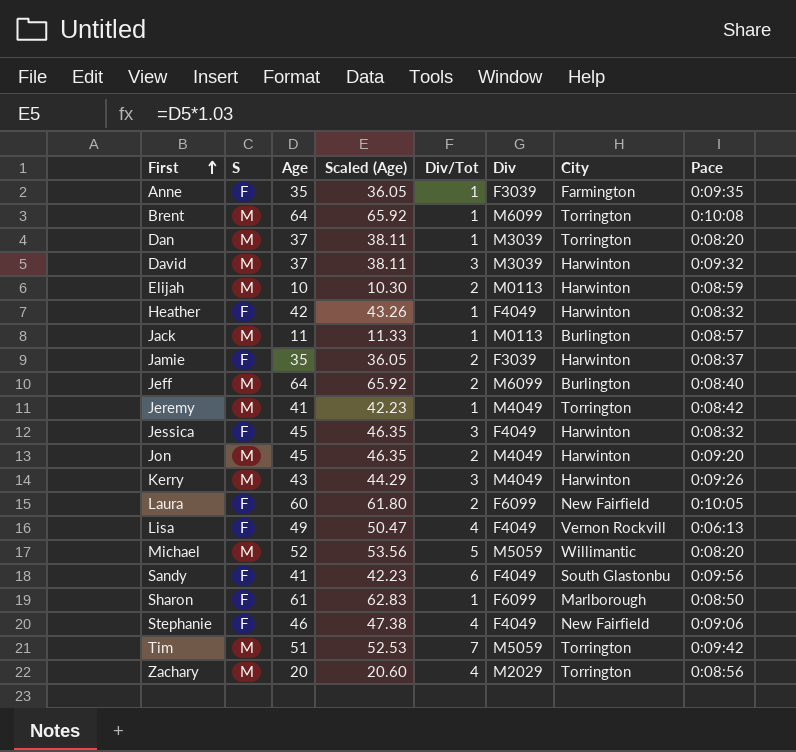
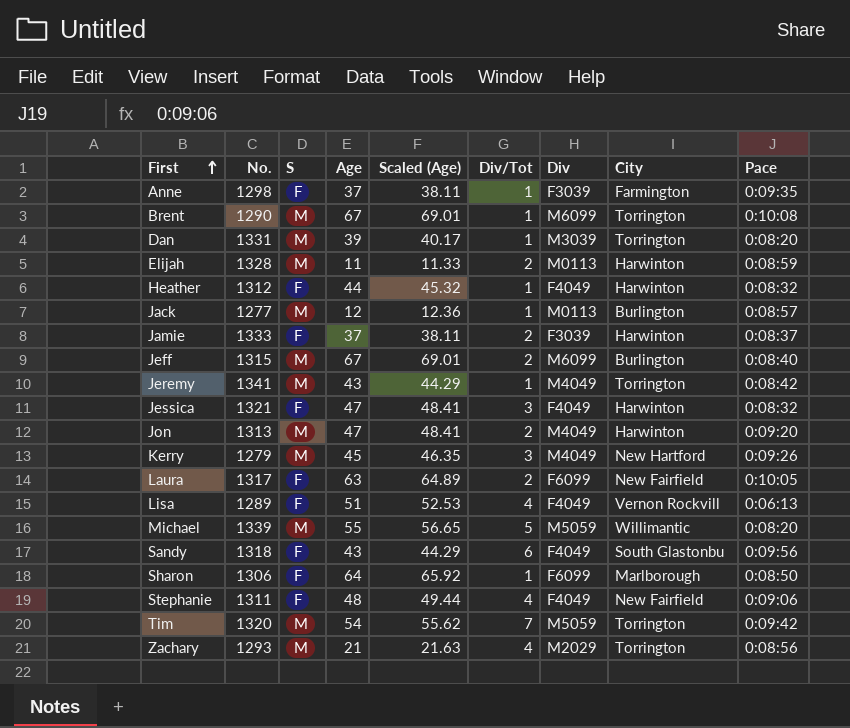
column No. | position: none -> 2
row David: M | 37 | 38.11 | 3 | M3039 | Harwinton | 0:09:32 -> none
Anne | Age: 35 -> 37
Anne | Scaled (Age): 36.05 -> 38.11
Brent | Age: 64 -> 67
Brent | Scaled (Age): 65.92 -> 69.01
Dan | Age: 37 -> 39
Dan | Scaled (Age): 38.11 -> 40.17
Elijah | Age: 10 -> 11
Elijah | Scaled (Age): 10.30 -> 11.33
Heather | Age: 42 -> 44
Heather | Scaled (Age): 43.26 -> 45.32
Jack | Age: 11 -> 12
Jack | Scaled (Age): 11.33 -> 12.36
Jamie | Age: 35 -> 37
Jamie | Scaled (Age): 36.05 -> 38.11
Jeff | Age: 64 -> 67
Jeff | Scaled (Age): 65.92 -> 69.01
Jeremy | Age: 41 -> 43
Jeremy | Scaled (Age): 42.23 -> 44.29
Jessica | Age: 45 -> 47
Jessica | Scaled (Age): 46.35 -> 48.41
Jon | Age: 45 -> 47
Jon | Scaled (Age): 46.35 -> 48.41
Kerry | Age: 43 -> 45
Kerry | Scaled (Age): 44.29 -> 46.35
Kerry | City: Harwinton -> New Hartford
Laura | Age: 60 -> 63
Laura | Scaled (Age): 61.80 -> 64.89
Lisa | Age: 49 -> 51
Lisa | Scaled (Age): 50.47 -> 52.53
Michael | Age: 52 -> 55
Michael | Scaled (Age): 53.56 -> 56.65
Sandy | Age: 41 -> 43
Sandy | Scaled (Age): 42.23 -> 44.29
Sharon | Age: 61 -> 64
Sharon | Scaled (Age): 62.83 -> 65.92
Stephanie | Age: 46 -> 48
Stephanie | Scaled (Age): 47.38 -> 49.44
Tim | Age: 51 -> 54
Tim | Scaled (Age): 52.53 -> 55.62
Zachary | Age: 20 -> 21
Zachary | Scaled (Age): 20.60 -> 21.63

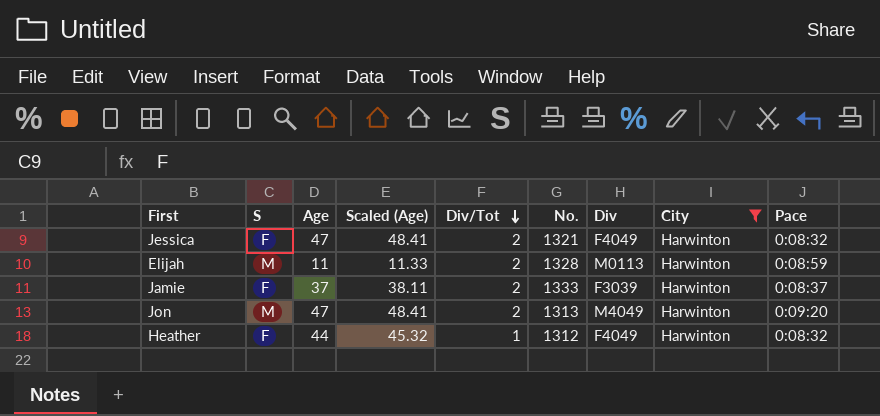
filter: none -> City = Harwinton
row order: First ascending -> Div/Tot descending
column No. | position: 2 -> 6
Jessica | Div/Tot: 3 -> 2

